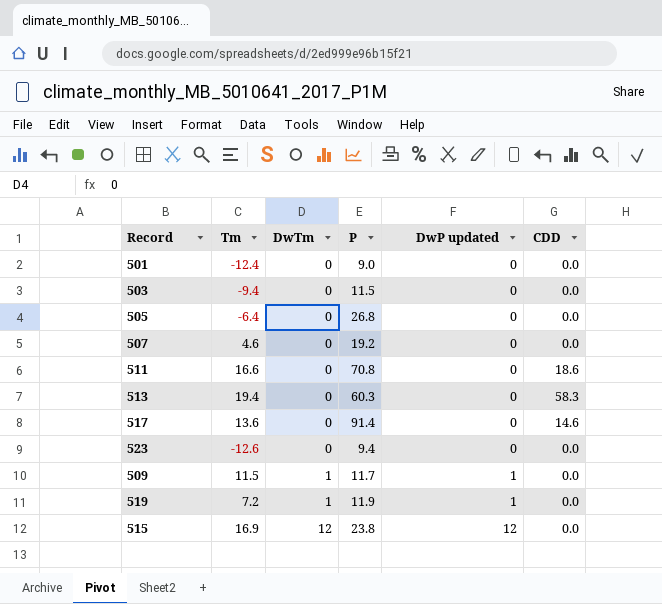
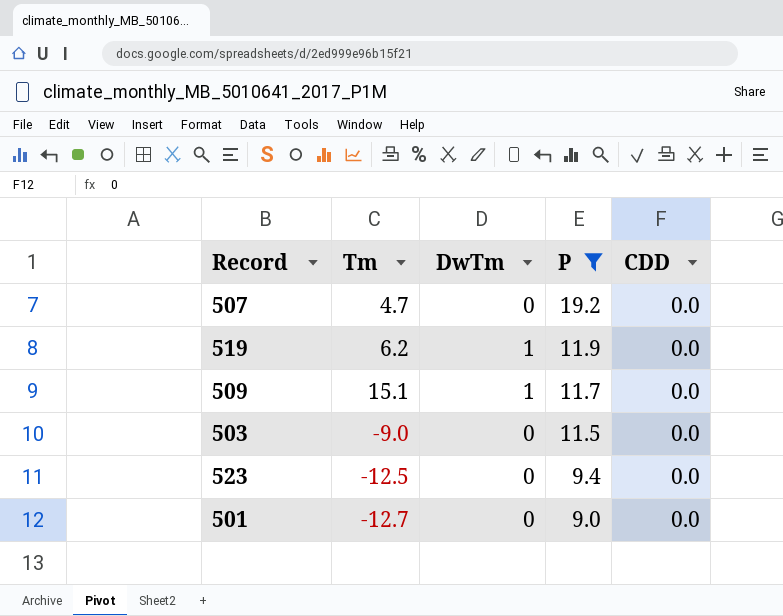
filter: none -> P <= 19.2
row order: DwTm ascending -> P descending
column DwP updated | position: 5 -> none
507 | Tm: 4.6 -> 4.7
519 | Tm: 7.2 -> 6.2
509 | Tm: 11.5 -> 15.1
503 | Tm: -9.4 -> -9.0
523 | Tm: -12.6 -> -12.5
501 | Tm: -12.4 -> -12.7

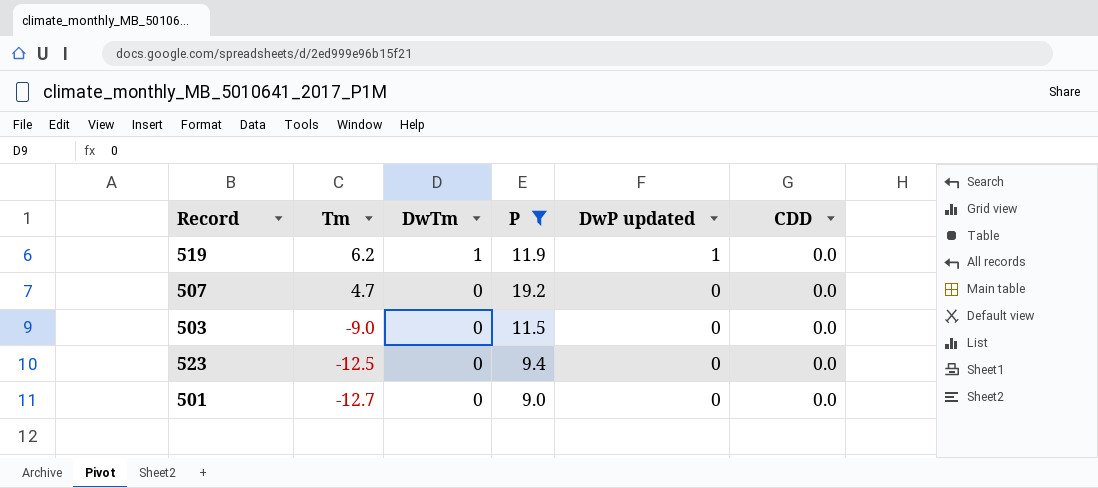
row order: P descending -> Tm descending
column DwP updated | position: none -> 5
row 509: 15.1 | 1 | 11.7 | 0.0 -> none

